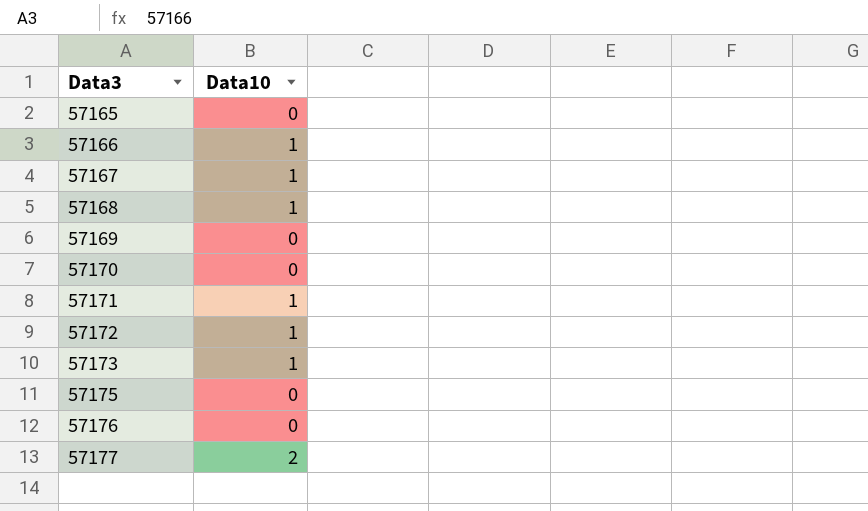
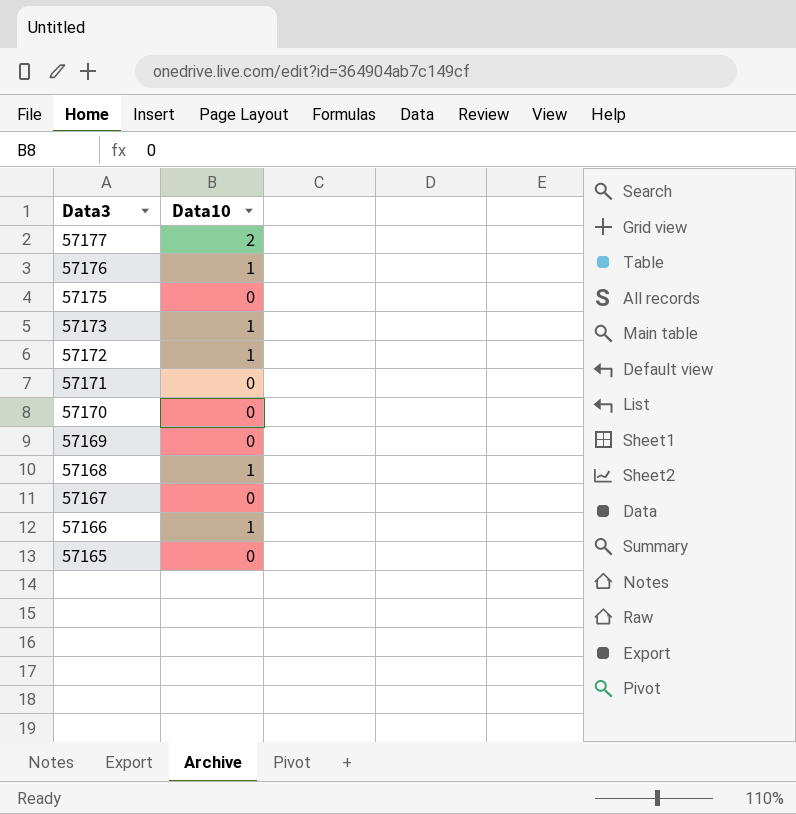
row order: Data3 ascending -> Data3 descending
57176 | Data10: 0 -> 1
57171 | Data10: 1 -> 0
57167 | Data10: 1 -> 0

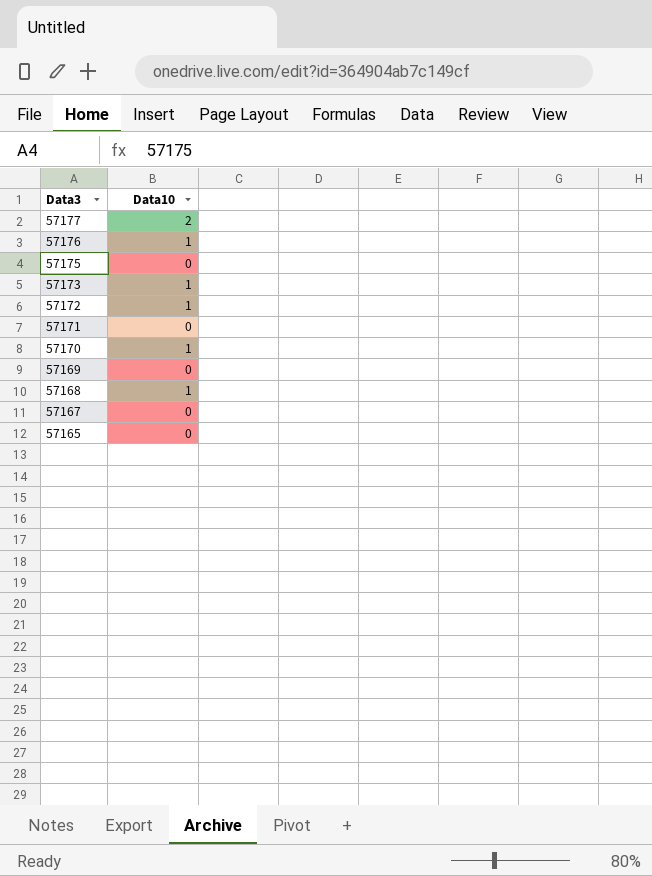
row 57166: 1 -> none
57170 | Data10: 0 -> 1

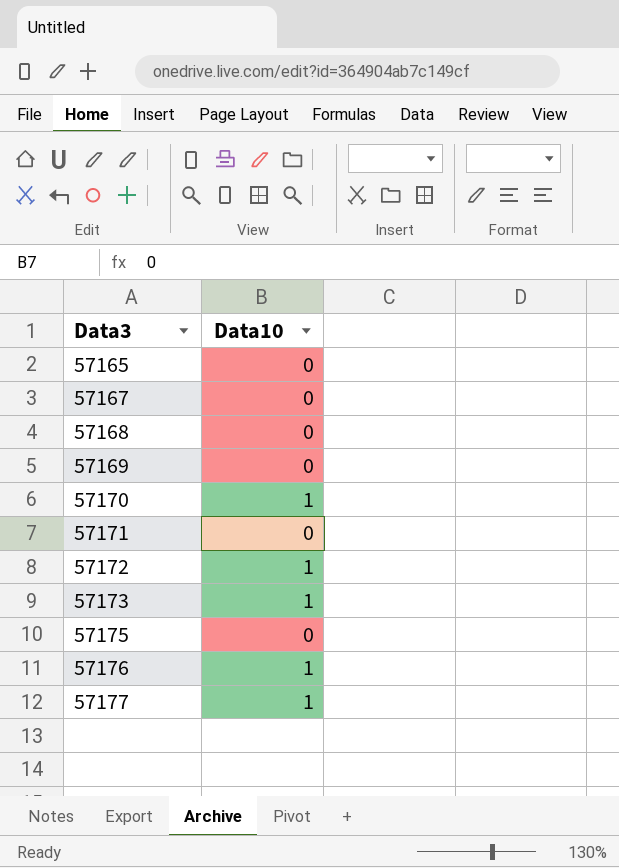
row order: Data3 descending -> Data3 ascending
57168 | Data10: 1 -> 0
57177 | Data10: 2 -> 1

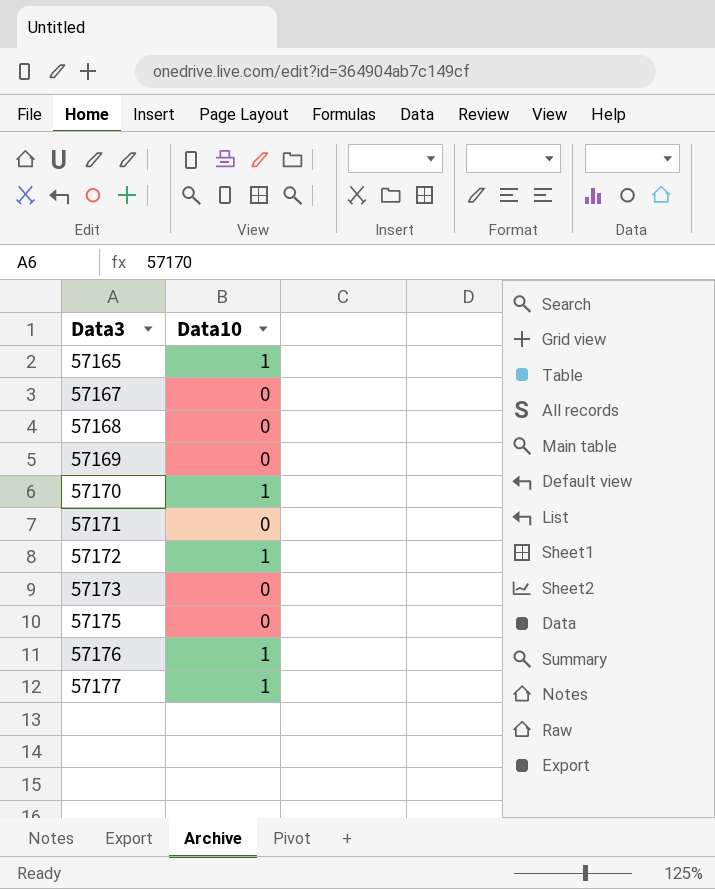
57165 | Data10: 0 -> 1
57173 | Data10: 1 -> 0

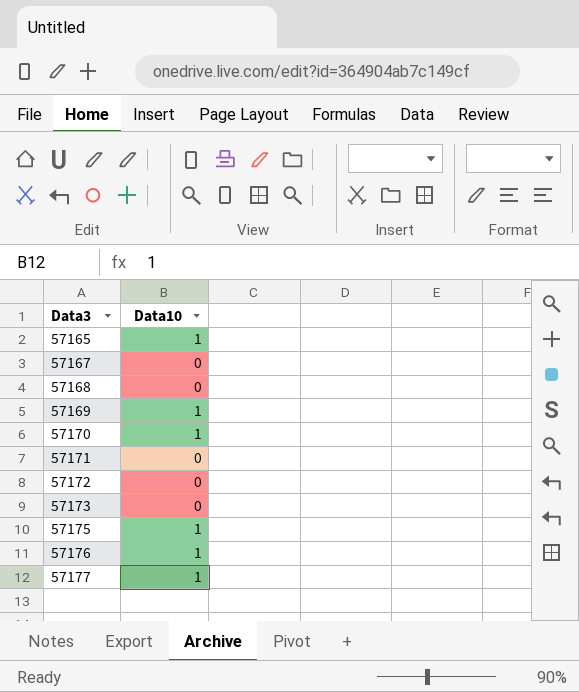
57169 | Data10: 0 -> 1
57172 | Data10: 1 -> 0
57175 | Data10: 0 -> 1

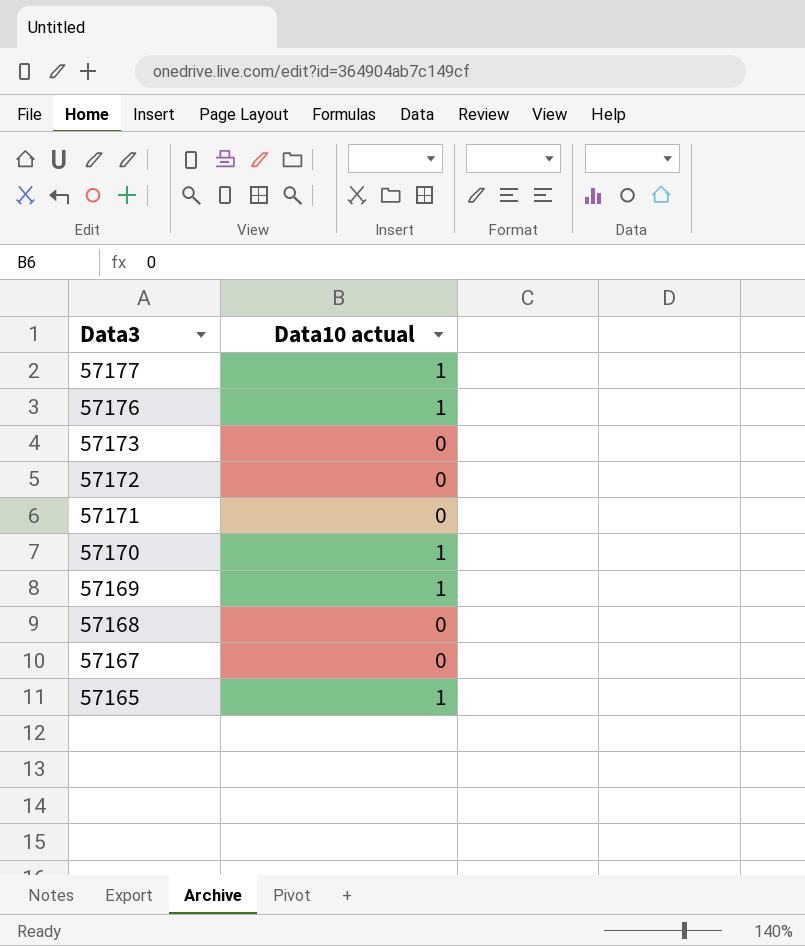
row order: Data3 ascending -> Data3 descending
column name: Data10 -> Data10 actual
row 57175: 1 -> none

